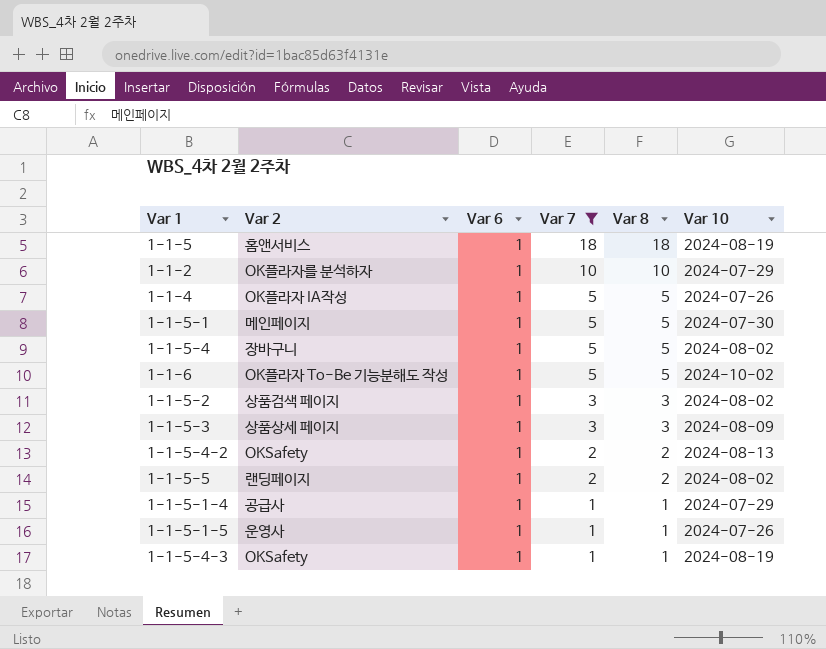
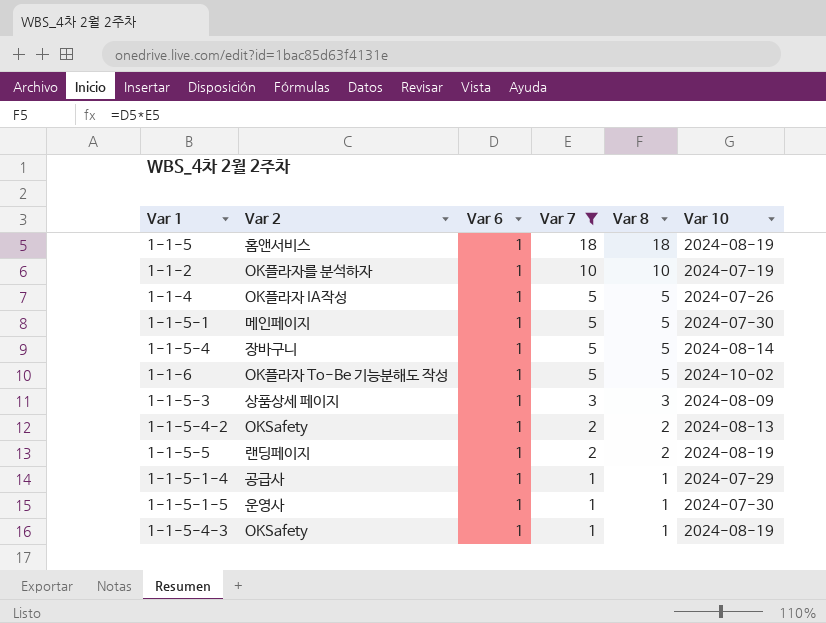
row 1-1-5-2: 상품검색 페이지 | 1 | 3 | 3 | 2024-08-02 -> none
1-1-2 | Var 10: 2024-07-29 -> 2024-07-19
1-1-5-4 | Var 10: 2024-08-02 -> 2024-08-14
1-1-5-5 | Var 10: 2024-08-02 -> 2024-08-19
1-1-5-1-5 | Var 10: 2024-07-26 -> 2024-07-30

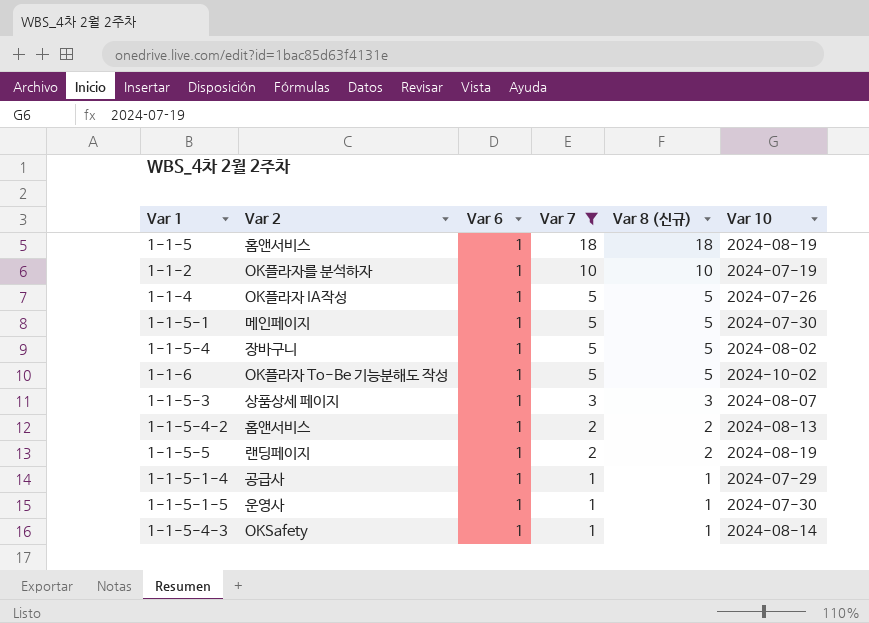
column name: Var 8 -> Var 8 (신규)
1-1-5-4 | Var 10: 2024-08-14 -> 2024-08-02
1-1-5-3 | Var 10: 2024-08-09 -> 2024-08-07
1-1-5-4-2 | Var 2: OKSafety -> 홈앤서비스
1-1-5-4-3 | Var 10: 2024-08-19 -> 2024-08-14

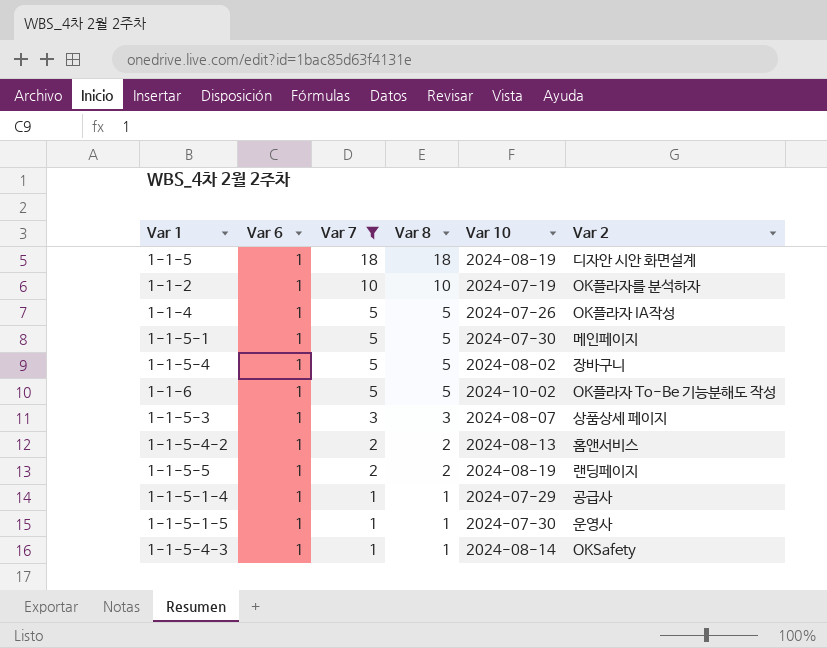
column name: Var 8 (신규) -> Var 8
column Var 2 | position: 2 -> 6
1-1-5 | Var 2: 홈앤서비스 -> 디자안 시안 화면설계

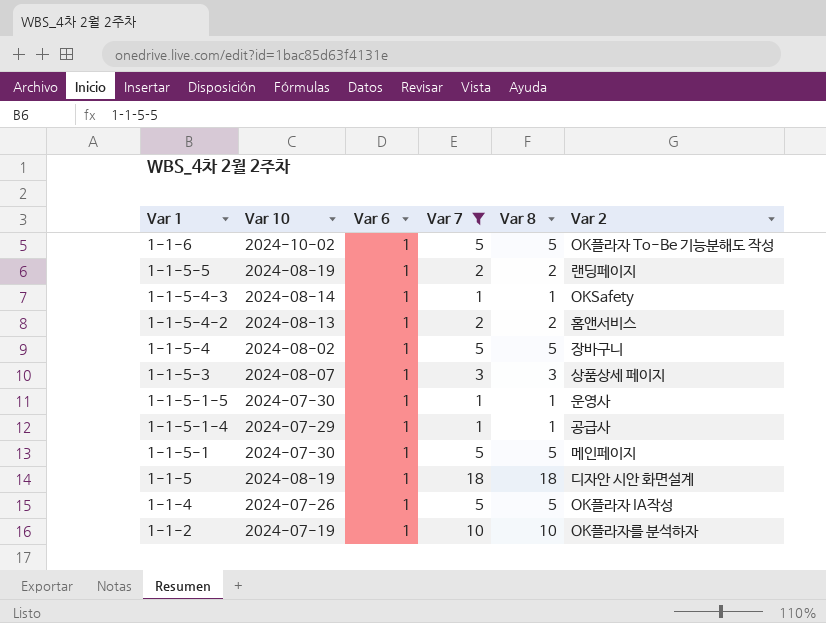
row order: Var 7 descending -> Var 1 descending
column Var 10 | position: 5 -> 2

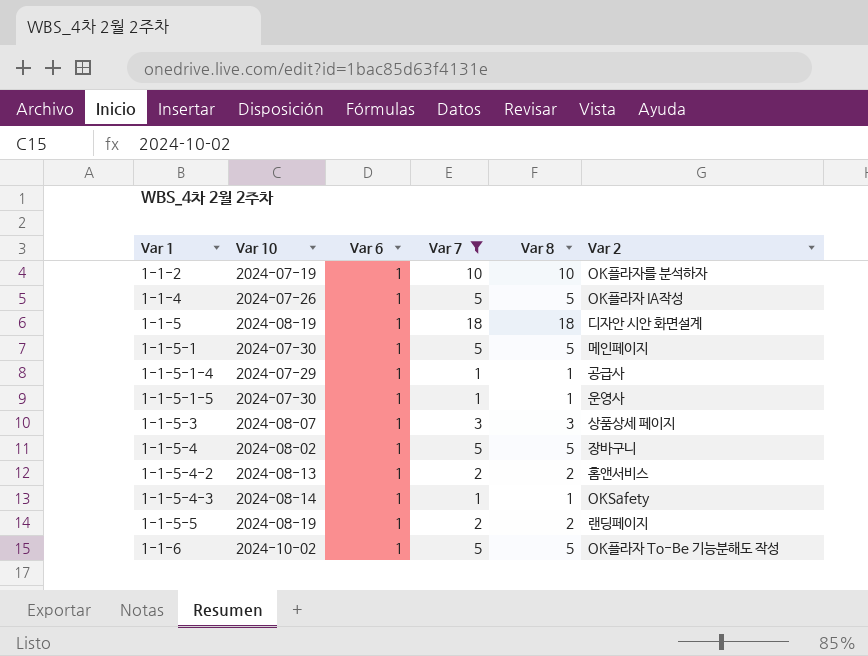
row order: Var 1 descending -> Var 1 ascending

